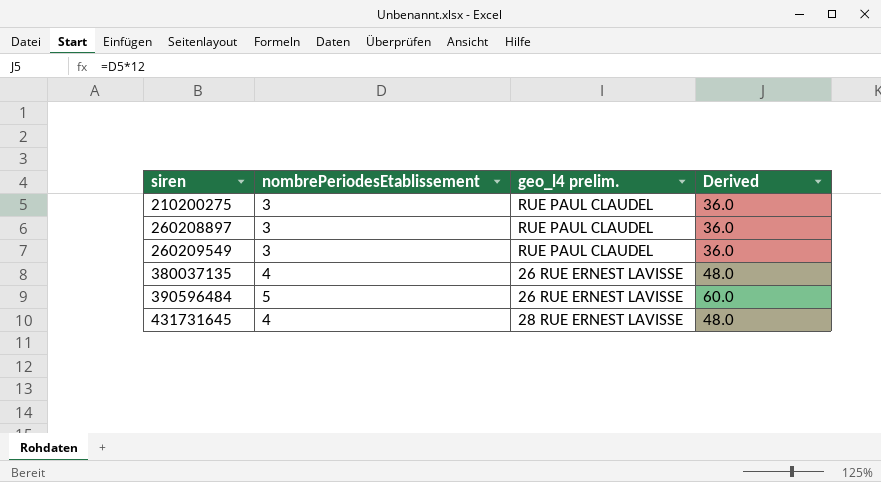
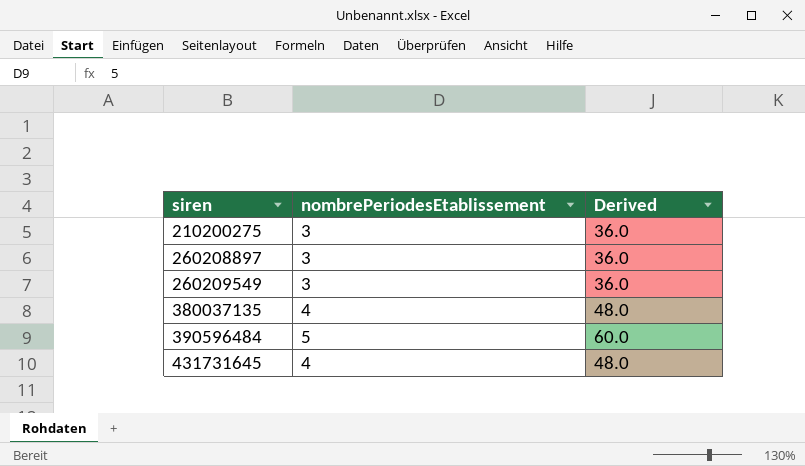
column geo_l4 prelim. | position: 3 -> none

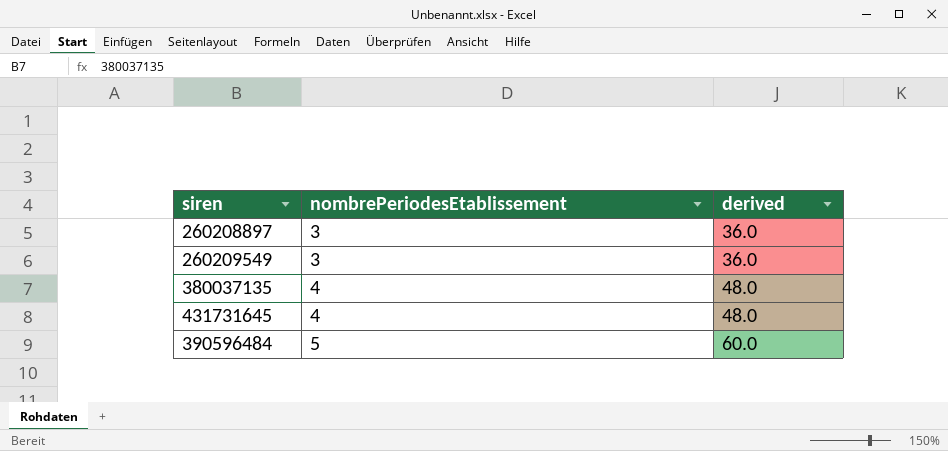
row order: siren ascending -> nombrePeriodesEtablissement ascending
column name: Derived -> derived
row 210200275: 3 | 36.0 -> none

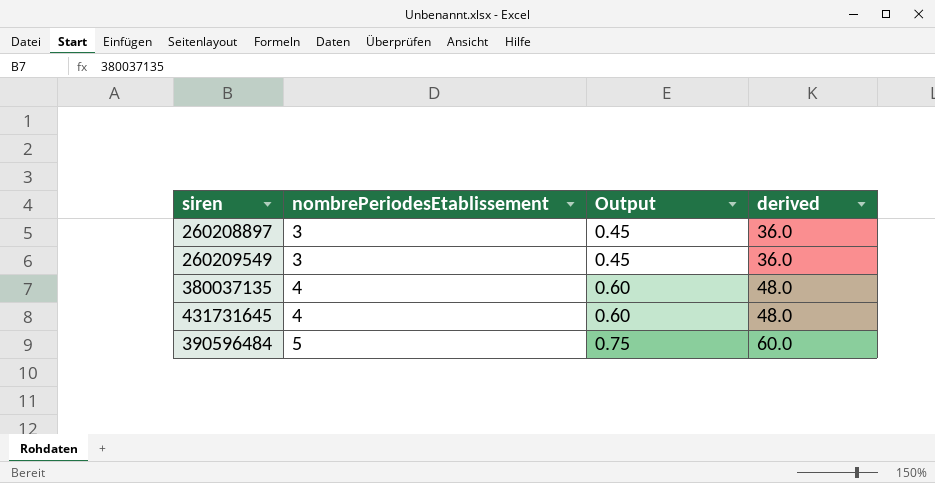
column Output | formula: none -> [nombrePeriodesEtablissement] * 0.15

